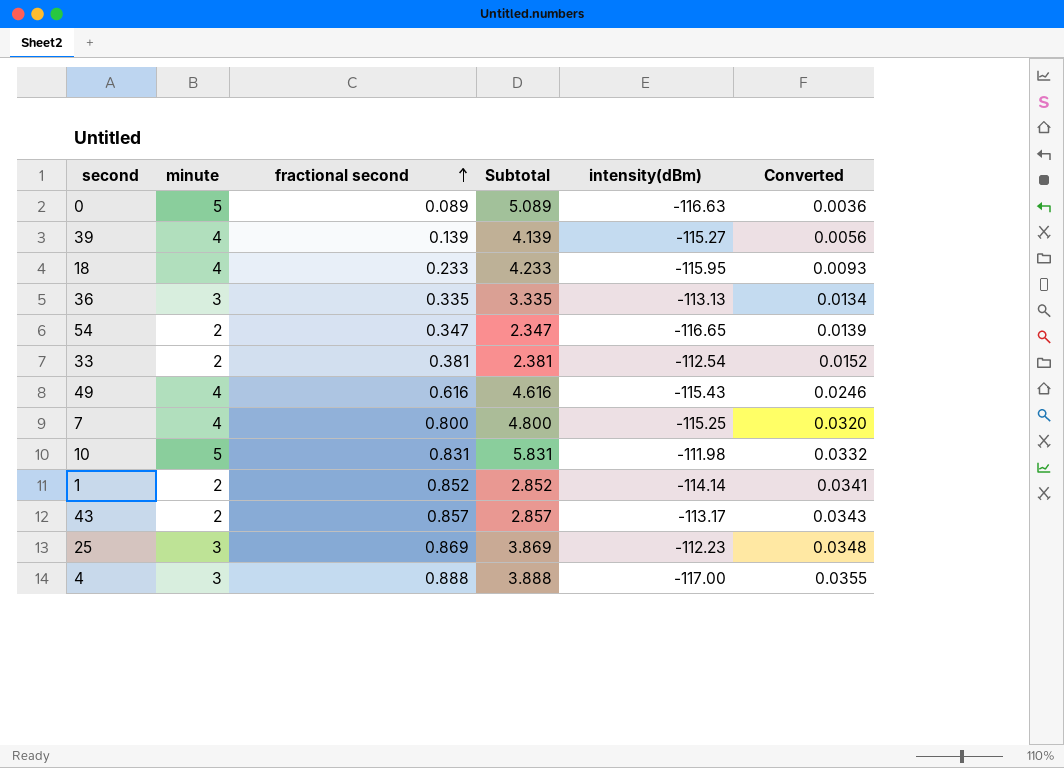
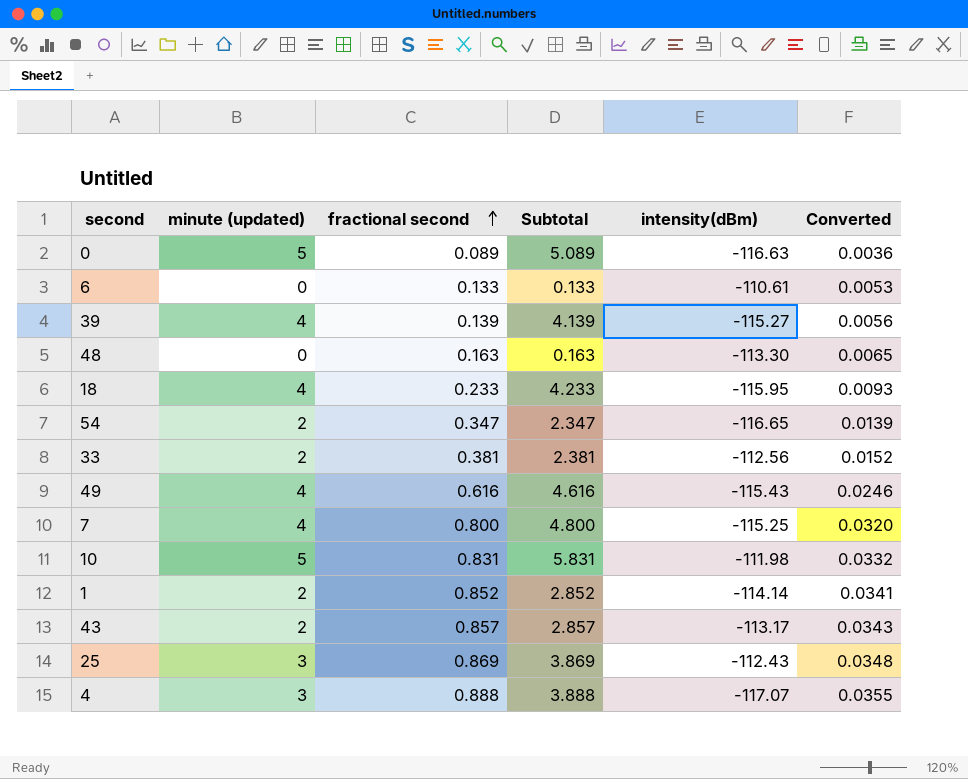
column name: minute -> minute (updated)
row 36: 3 | 0.335 | 3.335 | -113.13 | 0.0134 -> none
row 6: none -> 0 | 0.133 | 0.133 | -110.61 | 0.0053
row 48: none -> 0 | 0.163 | 0.163 | -113.30 | 0.0065
33 | intensity(dBm): -112.54 -> -112.56
25 | intensity(dBm): -112.23 -> -112.43
4 | intensity(dBm): -117.00 -> -117.07

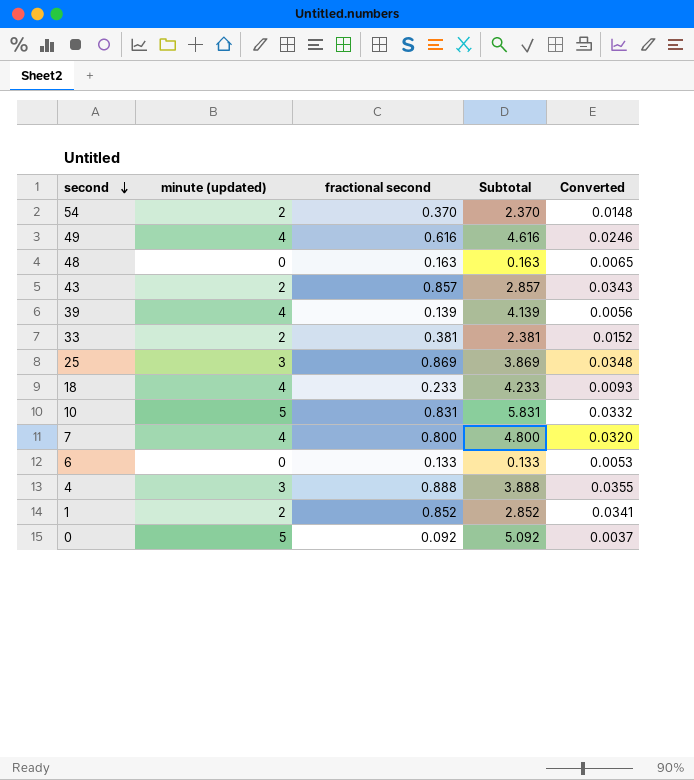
row order: fractional second ascending -> second descending
column intensity(dBm) | position: 5 -> none
54 | fractional second: 0.347 -> 0.370
54 | Subtotal: 2.347 -> 2.370
54 | Converted: 0.0139 -> 0.0148
0 | fractional second: 0.089 -> 0.092
0 | Subtotal: 5.089 -> 5.092
0 | Converted: 0.0036 -> 0.0037

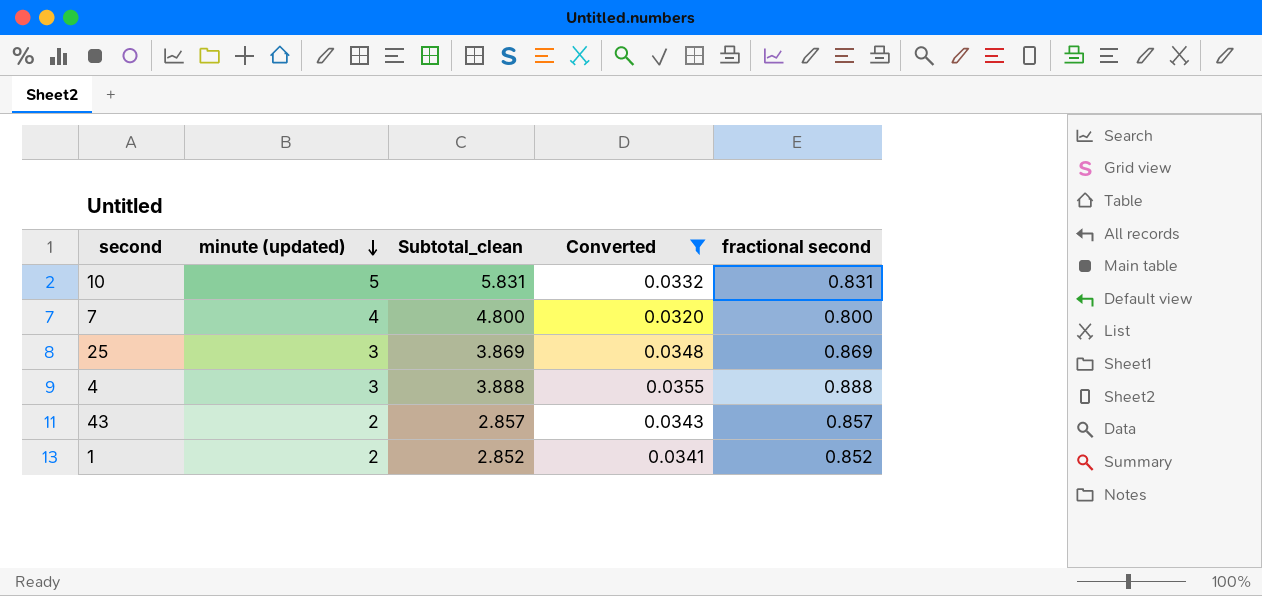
filter: none -> Converted >= 0.0320
row order: second descending -> minute (updated) descending
column name: Subtotal -> Subtotal_clean
column fractional second | position: 3 -> 5

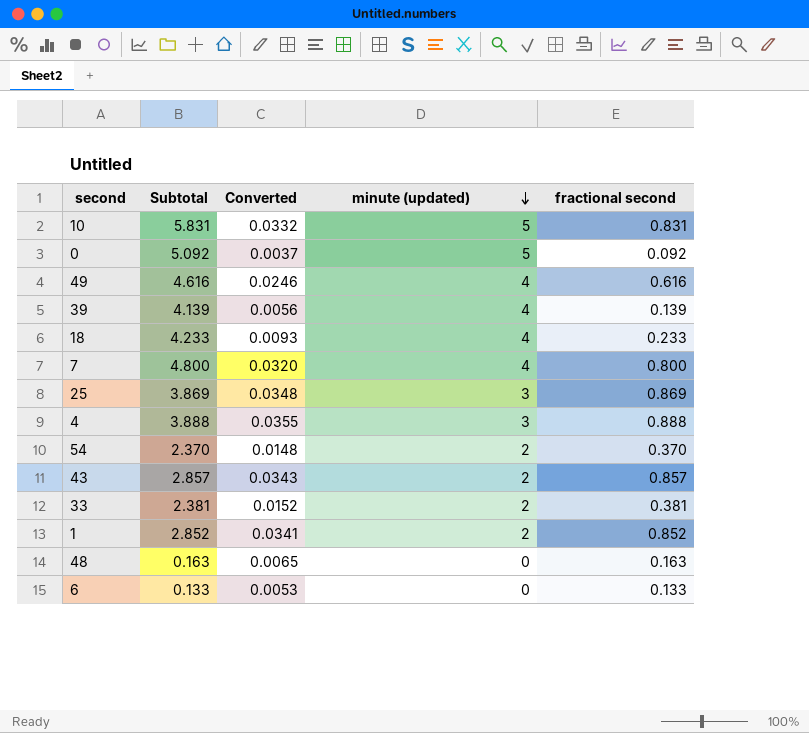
filter: Converted >= 0.0320 -> none
column name: Subtotal_clean -> Subtotal
column minute (updated) | position: 2 -> 4

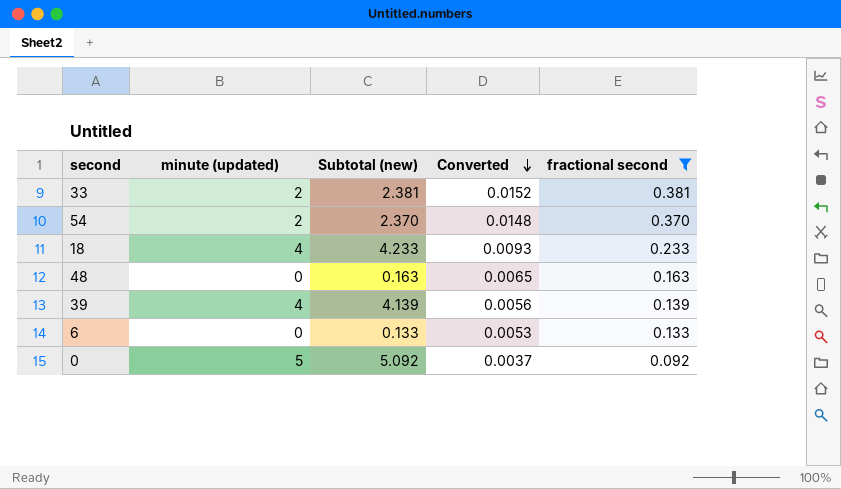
filter: none -> fractional second <= 0.381
row order: minute (updated) descending -> Converted descending
column minute (updated) | position: 4 -> 2
column name: Subtotal -> Subtotal (new)

